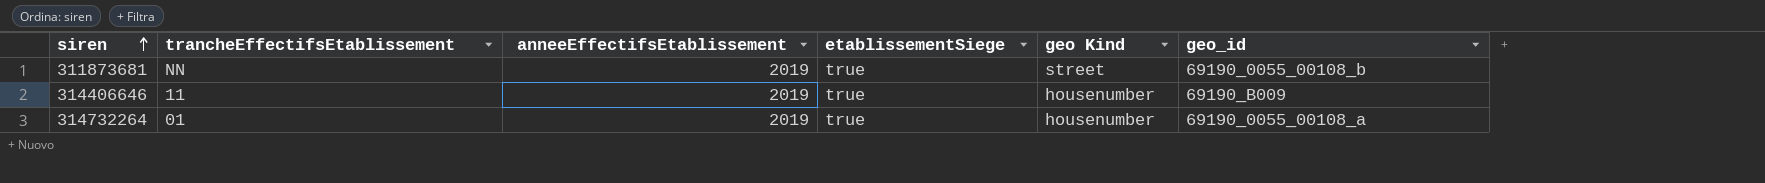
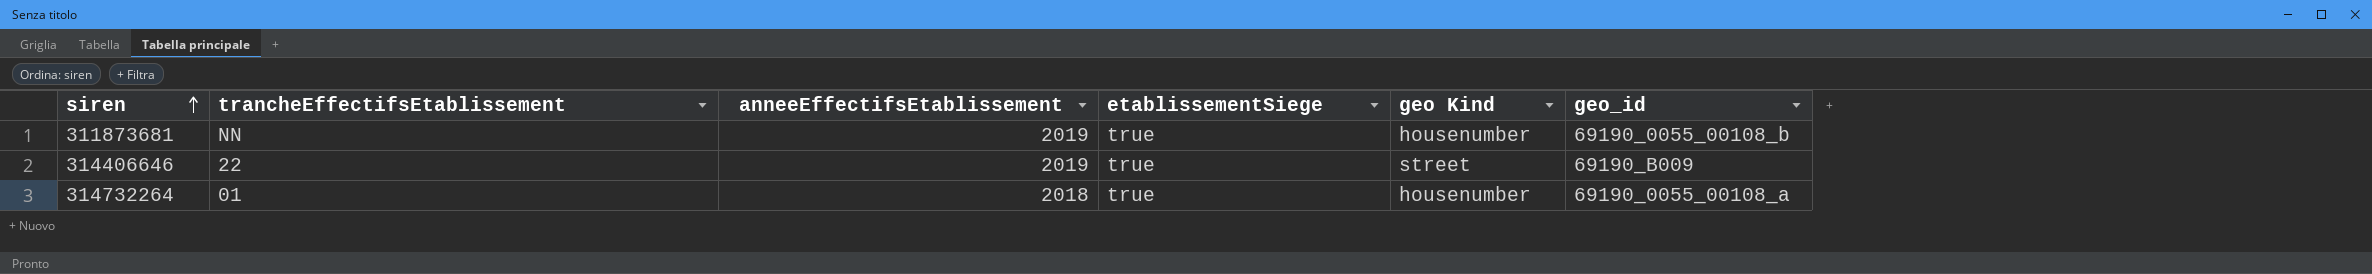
311873681 | geo Kind: street -> housenumber
314406646 | trancheEffectifsEtablissement: 11 -> 22
314406646 | geo Kind: housenumber -> street
314732264 | anneeEffectifsEtablissement: 2019 -> 2018

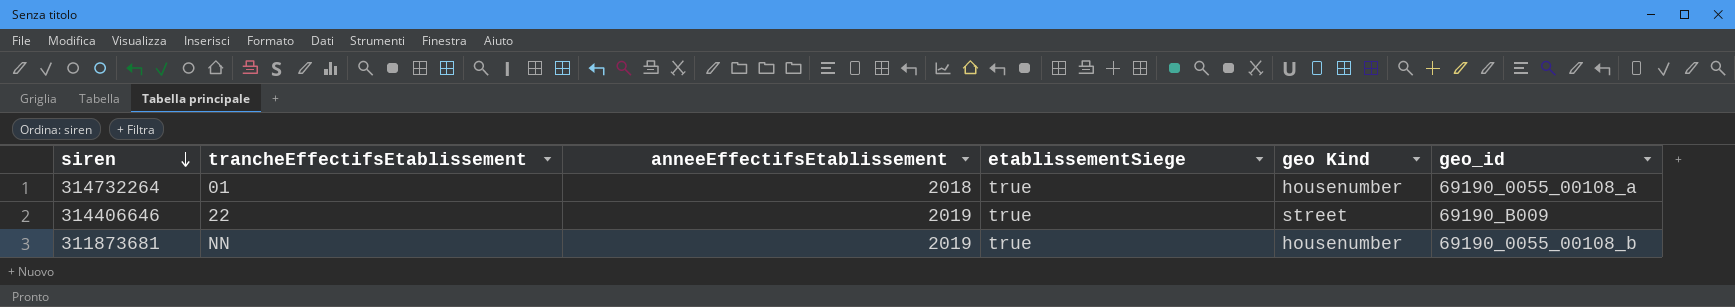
row order: siren ascending -> siren descending

